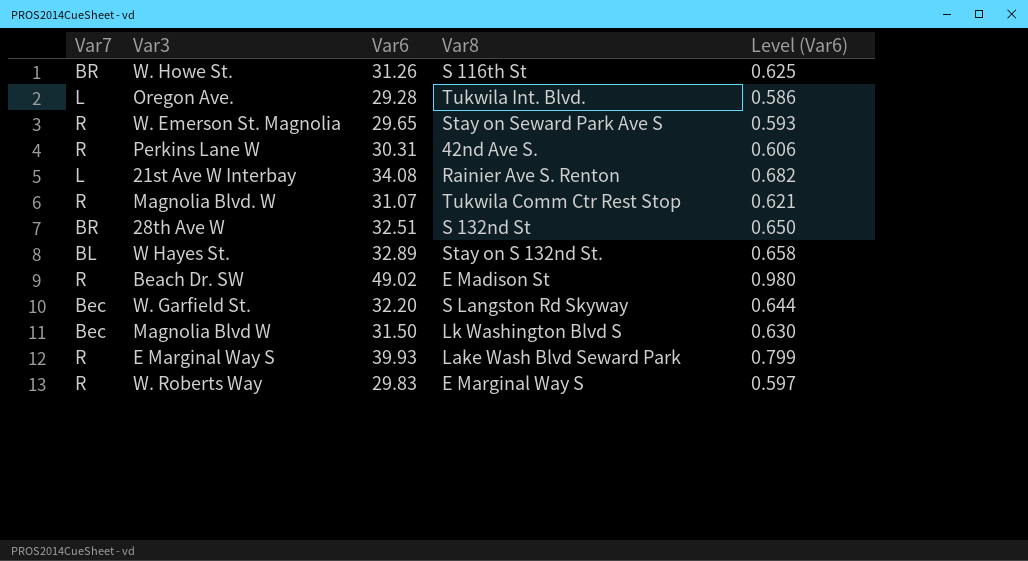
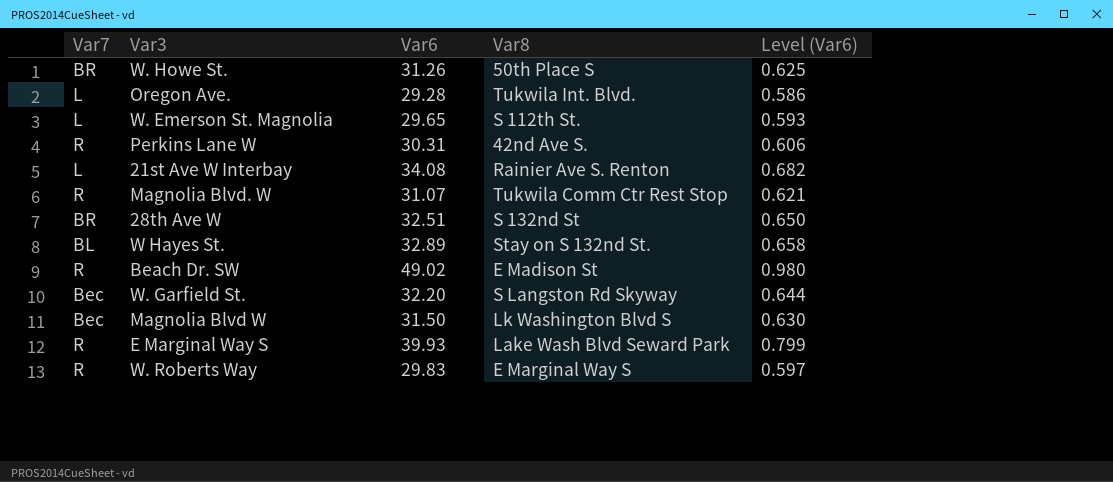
W. Howe St. | Var8: S 116th St -> 50th Place S
W. Emerson St. Magnolia | Var7: R -> L
W. Emerson St. Magnolia | Var8: Stay on Seward Park Ave S -> S 112th St.

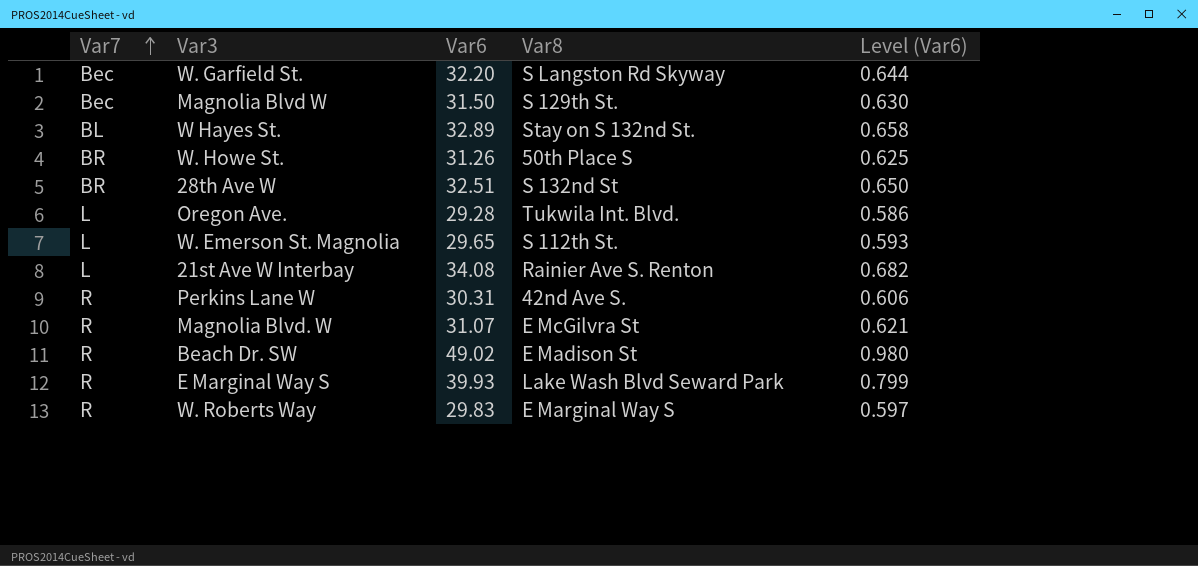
row order: none -> Var7 ascending
Magnolia Blvd W | Var8: Lk Washington Blvd S -> S 129th St.
Magnolia Blvd. W | Var8: Tukwila Comm Ctr Rest Stop -> E McGilvra St

